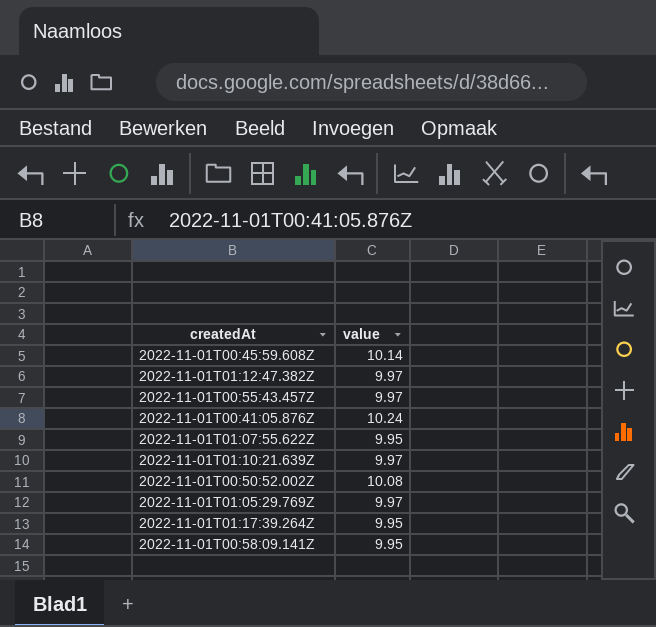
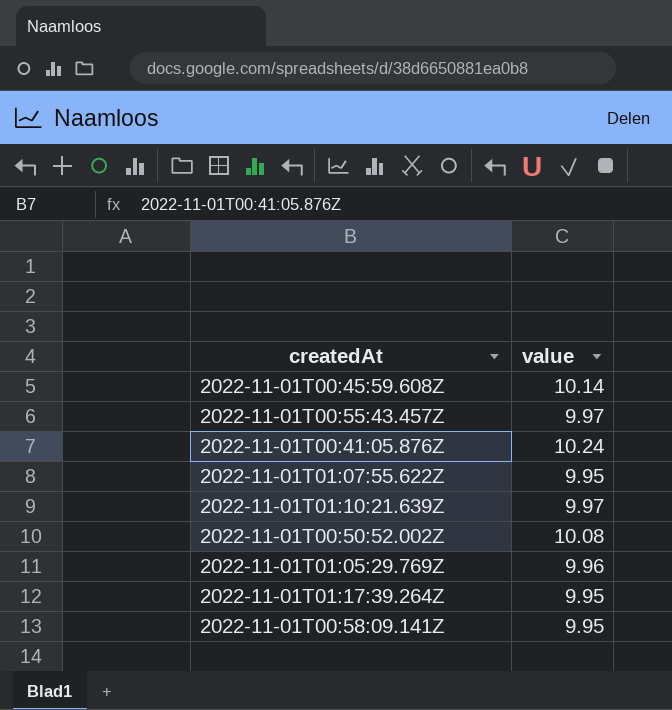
row 2022-11-01T01:12:47.382Z: 9.97 -> none
2022-11-01T01:05:29.769Z | value: 9.97 -> 9.96

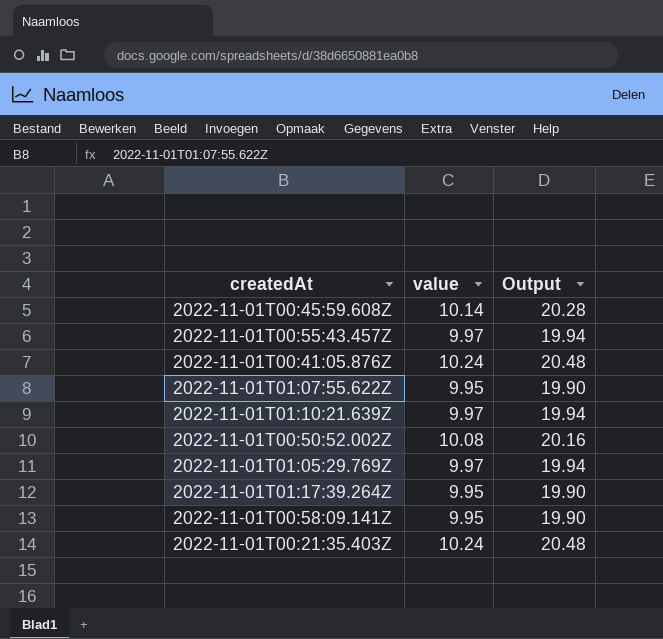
column Output | formula: none -> [value] * 2
2022-11-01T01:05:29.769Z | value: 9.96 -> 9.97
row 2022-11-01T00:21:35.403Z: none -> 10.24 | 20.48

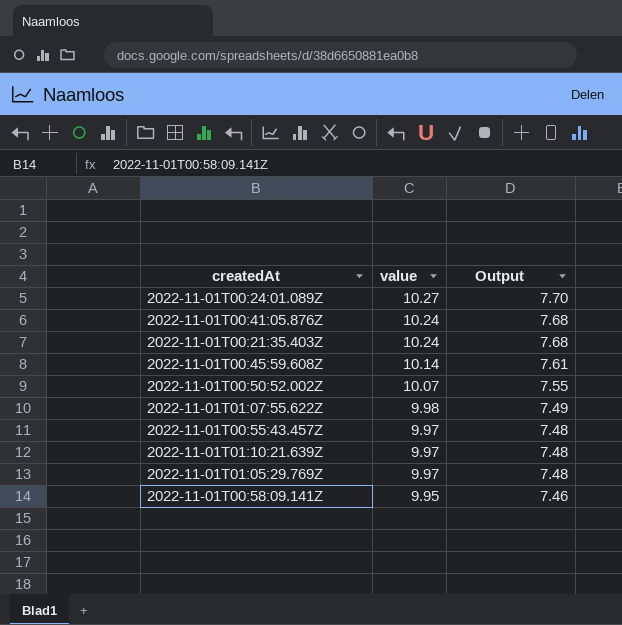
row order: none -> value descending
column Output | formula: [value] * 2 -> [value] * 0.75
row 2022-11-01T01:17:39.264Z: 9.95 | 19.90 -> none
row 2022-11-01T00:24:01.089Z: none -> 10.27 | 7.70
2022-11-01T00:50:52.002Z | value: 10.08 -> 10.07
2022-11-01T01:07:55.622Z | value: 9.95 -> 9.98

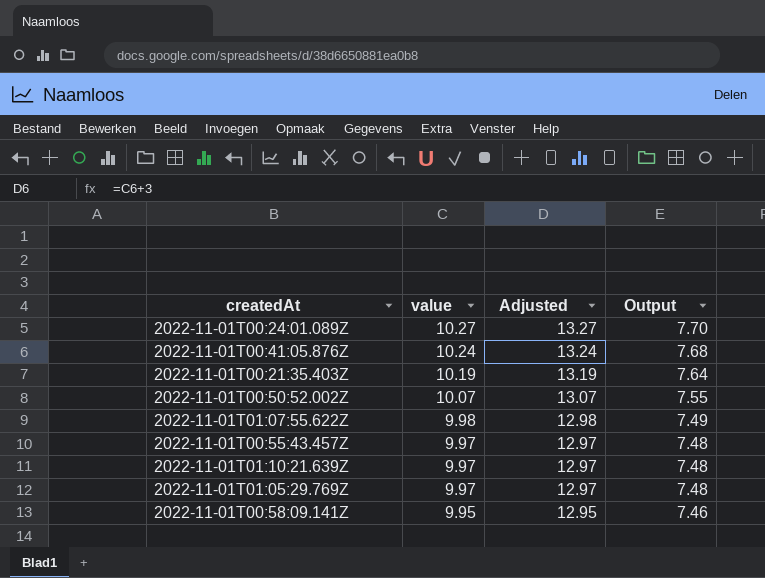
column Adjusted | formula: none -> [value] + 3
row 2022-11-01T00:45:59.608Z: 10.14 | 7.61 -> none
2022-11-01T00:21:35.403Z | value: 10.24 -> 10.19
2022-11-01T00:21:35.403Z | Output: 7.68 -> 7.64

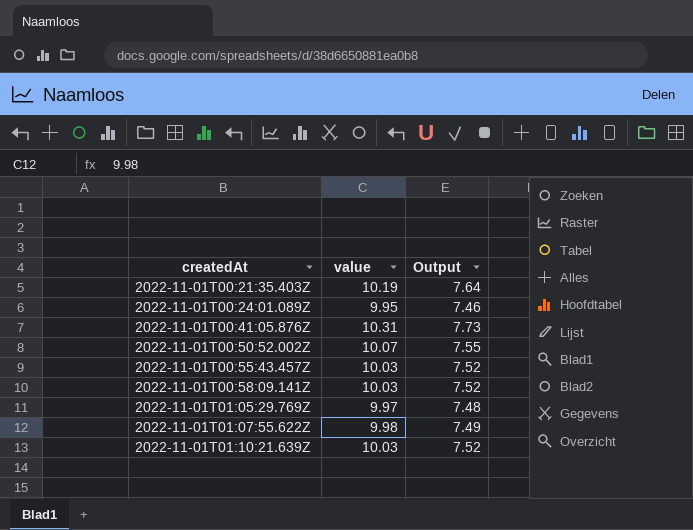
row order: value descending -> createdAt ascending
column Adjusted | formula: [value] + 3 -> none
2022-11-01T00:24:01.089Z | value: 10.27 -> 9.95
2022-11-01T00:24:01.089Z | Output: 7.70 -> 7.46
2022-11-01T00:41:05.876Z | value: 10.24 -> 10.31
2022-11-01T00:41:05.876Z | Output: 7.68 -> 7.73
2022-11-01T00:55:43.457Z | value: 9.97 -> 10.03
2022-11-01T00:55:43.457Z | Output: 7.48 -> 7.52
2022-11-01T00:58:09.141Z | value: 9.95 -> 10.03
2022-11-01T00:58:09.141Z | Output: 7.46 -> 7.52
2022-11-01T01:10:21.639Z | value: 9.97 -> 10.03
2022-11-01T01:10:21.639Z | Output: 7.48 -> 7.52

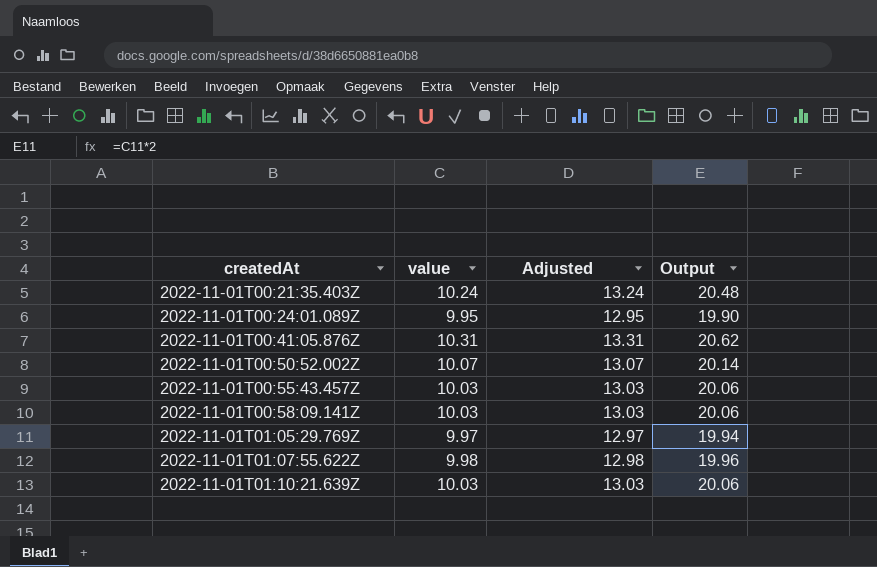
column Adjusted | formula: none -> [value] + 3
column Output | formula: [value] * 0.75 -> [value] * 2
2022-11-01T00:21:35.403Z | value: 10.19 -> 10.24

